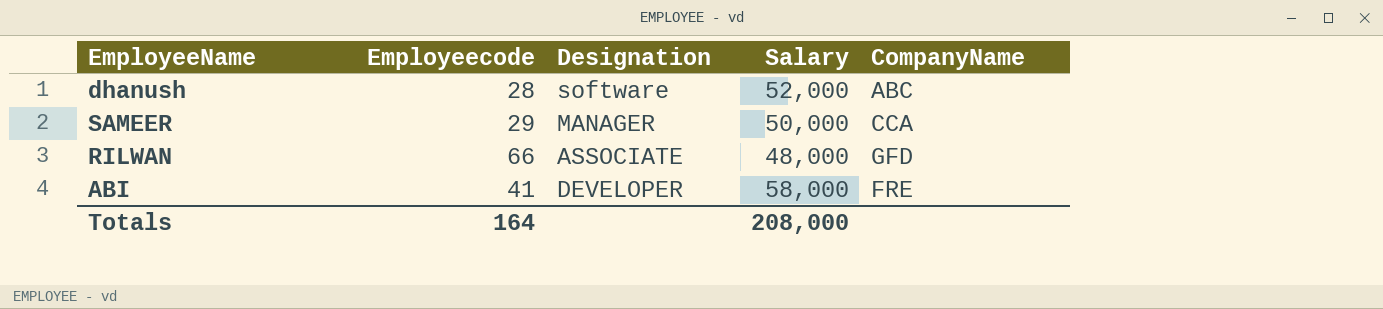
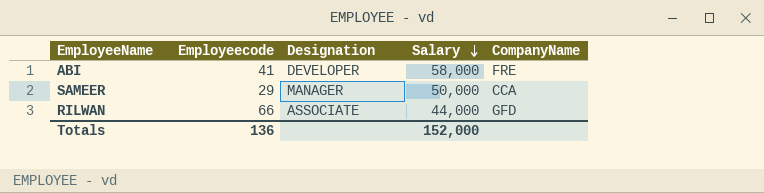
row order: none -> Salary descending
row dhanush: 28 | software | 52,000 | ABC -> none
RILWAN | Salary: 48,000 -> 44,000
Totals | Employeecode: 164 -> 136
Totals | Salary: 208,000 -> 152,000

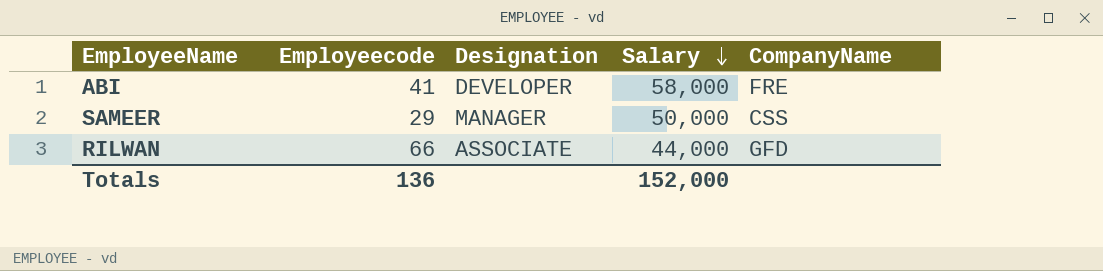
SAMEER | CompanyName: CCA -> CSS

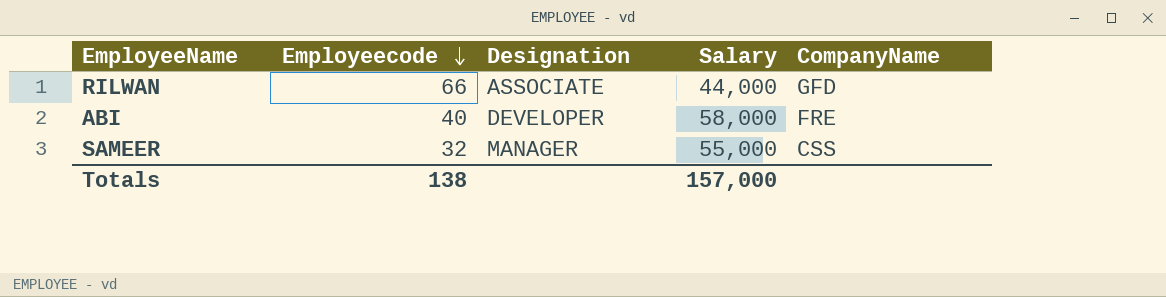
row order: Salary descending -> Employeecode descending
ABI | Employeecode: 41 -> 40
SAMEER | Employeecode: 29 -> 32
SAMEER | Salary: 50,000 -> 55,000
Totals | Employeecode: 136 -> 138
Totals | Salary: 152,000 -> 157,000

